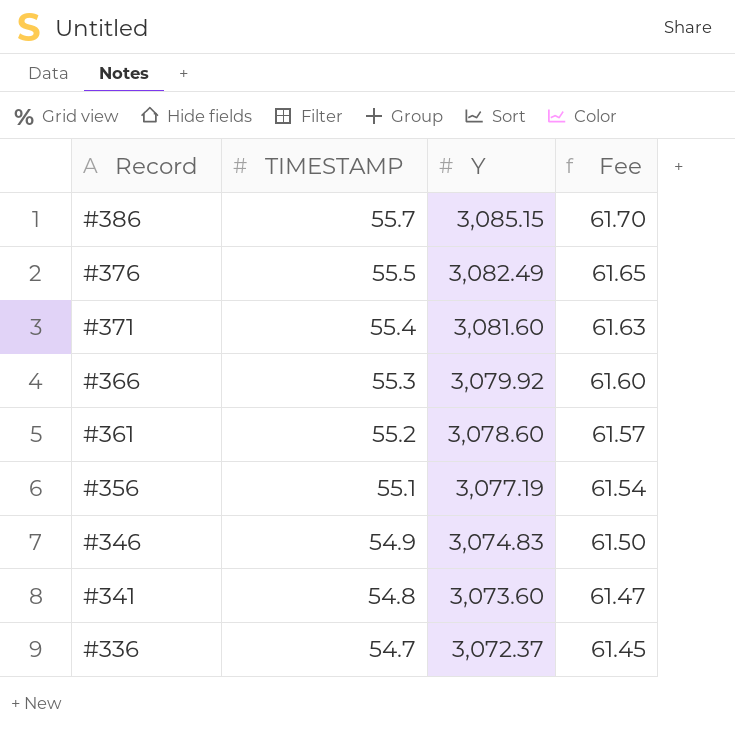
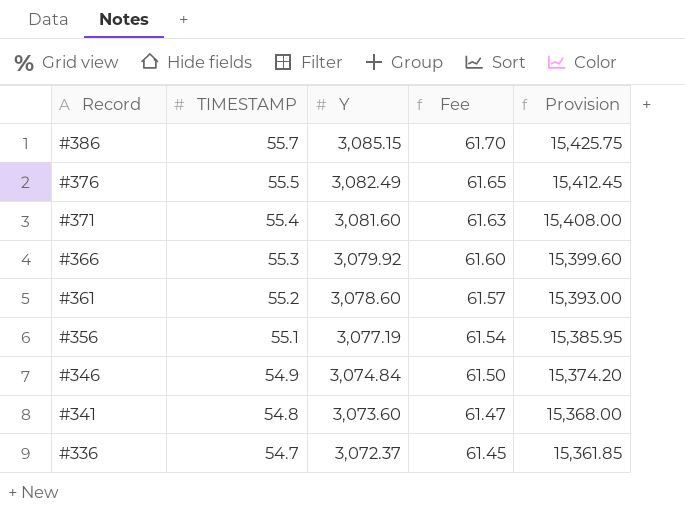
column Provision | formula: none -> [Y] * 5
#346 | Y: 3,074.83 -> 3,074.84

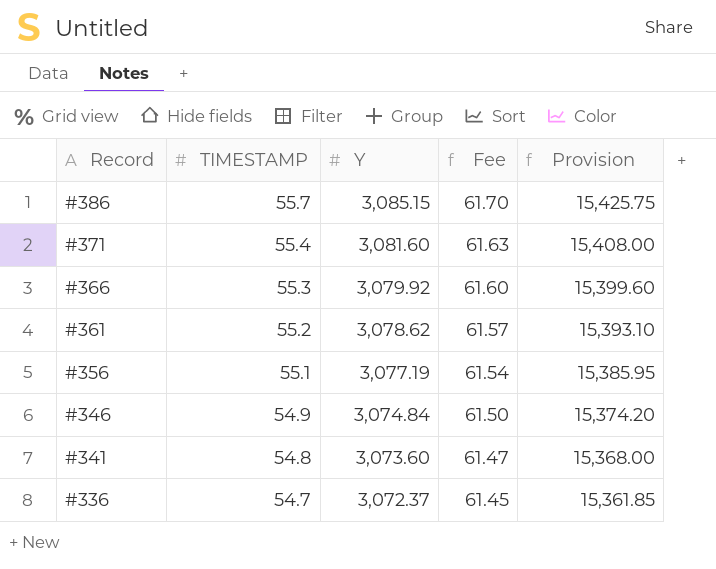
row #376: 55.5 | 3,082.49 | 61.65 | 15,412.45 -> none
#361 | Y: 3,078.60 -> 3,078.62
#361 | Provision: 15,393.00 -> 15,393.10

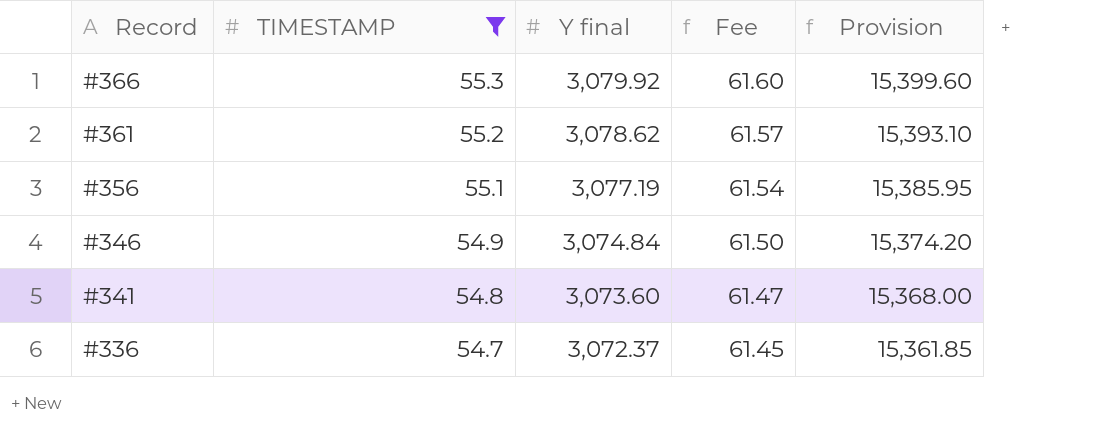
filter: none -> TIMESTAMP <= 55.3
column name: Y -> Y final

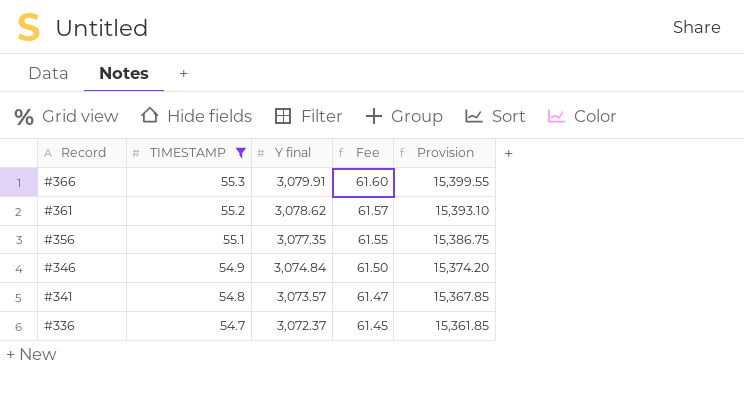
#366 | Y final: 3,079.92 -> 3,079.91
#366 | Provision: 15,399.60 -> 15,399.55
#356 | Y final: 3,077.19 -> 3,077.35
#356 | Fee: 61.54 -> 61.55
#356 | Provision: 15,385.95 -> 15,386.75
#341 | Y final: 3,073.60 -> 3,073.57
#341 | Provision: 15,368.00 -> 15,367.85

